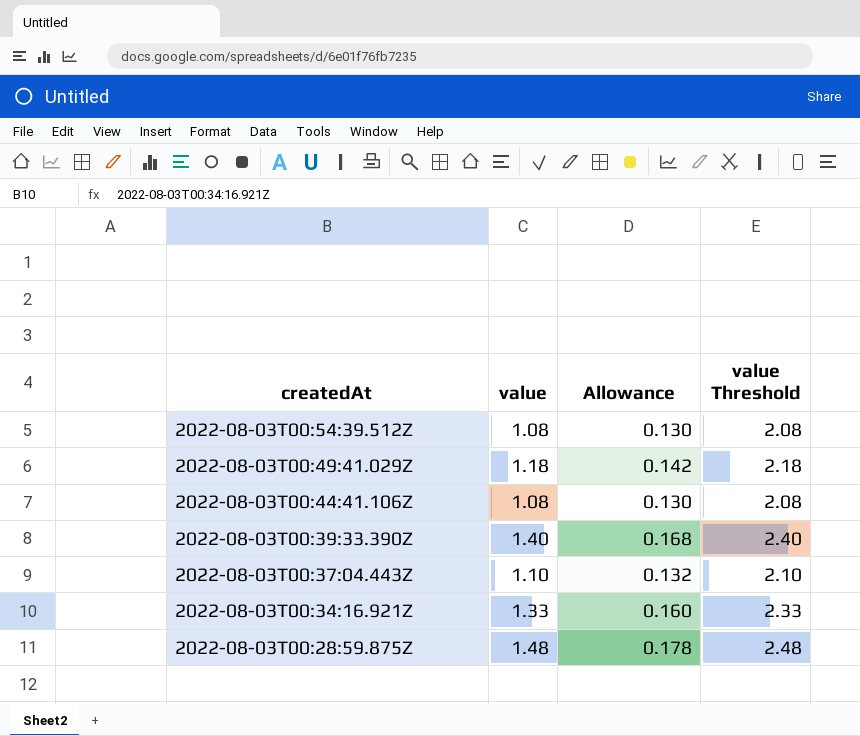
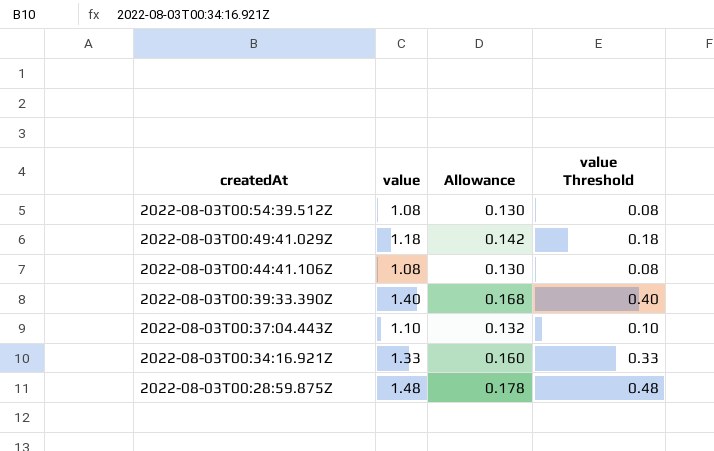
column value Threshold | formula: [value] + 1 -> [value] - 1

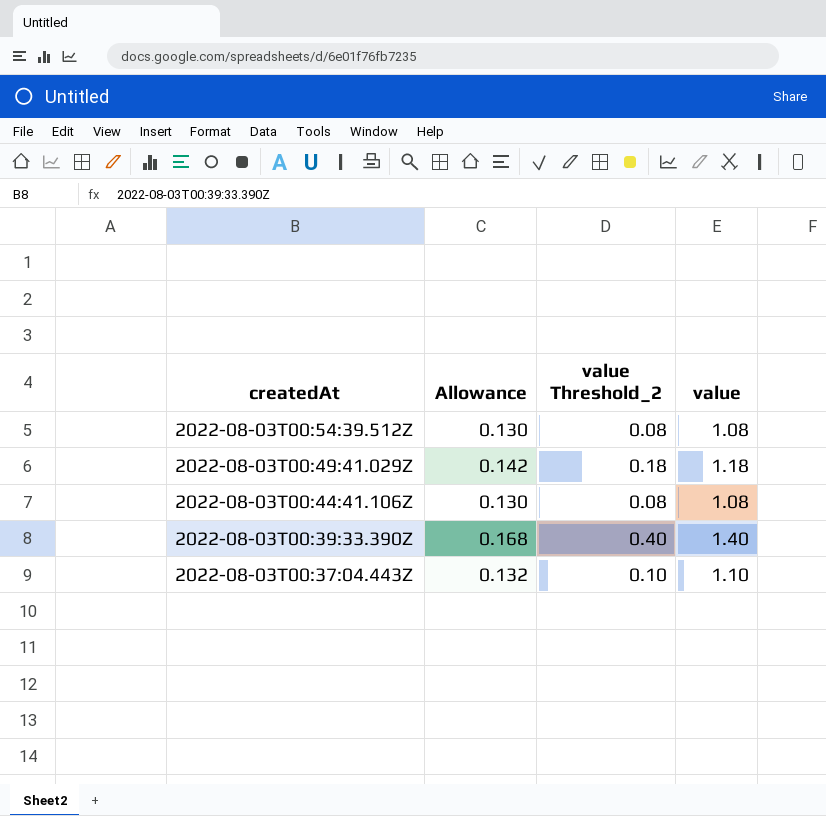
column name: value Threshold -> value Threshold_2
column value | position: 2 -> 4
row 2022-08-03T00:34:16.921Z: 1.33 | 0.160 | 0.33 -> none
row 2022-08-03T00:28:59.875Z: 1.48 | 0.178 | 0.48 -> none

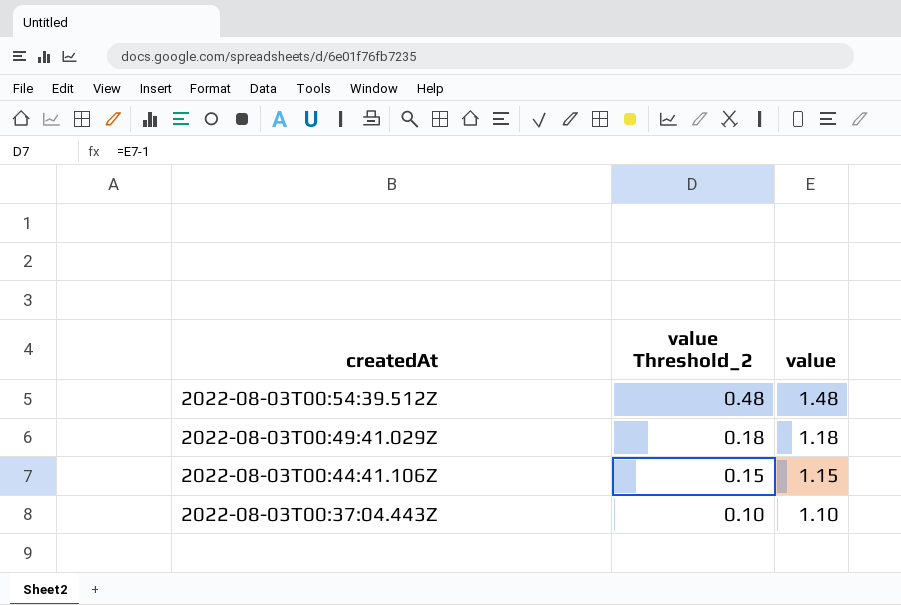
column Allowance | formula: [value] * 0.12 -> none
row 2022-08-03T00:39:33.390Z: 0.168 | 0.40 | 1.40 -> none
2022-08-03T00:54:39.512Z | value Threshold_2: 0.08 -> 0.48
2022-08-03T00:54:39.512Z | value: 1.08 -> 1.48
2022-08-03T00:44:41.106Z | value Threshold_2: 0.08 -> 0.15
2022-08-03T00:44:41.106Z | value: 1.08 -> 1.15

